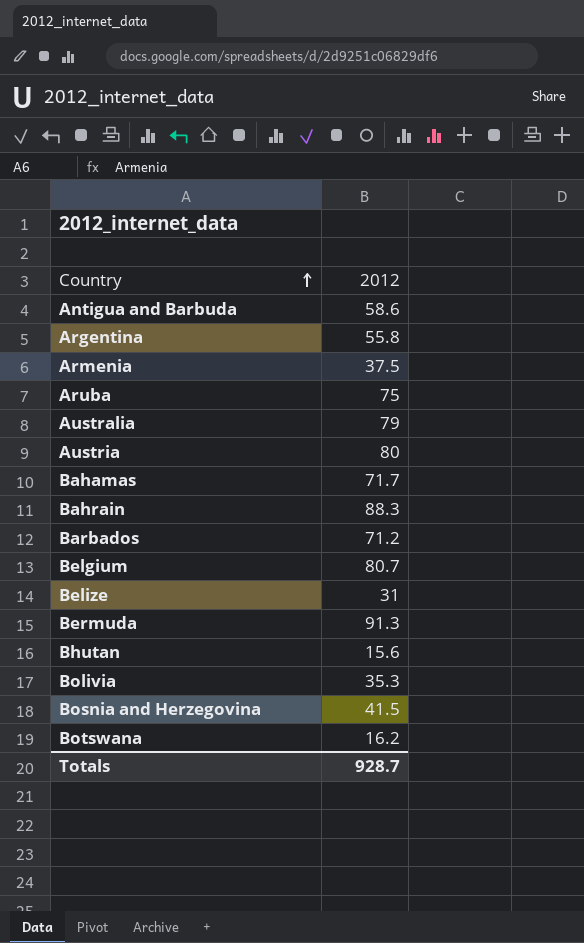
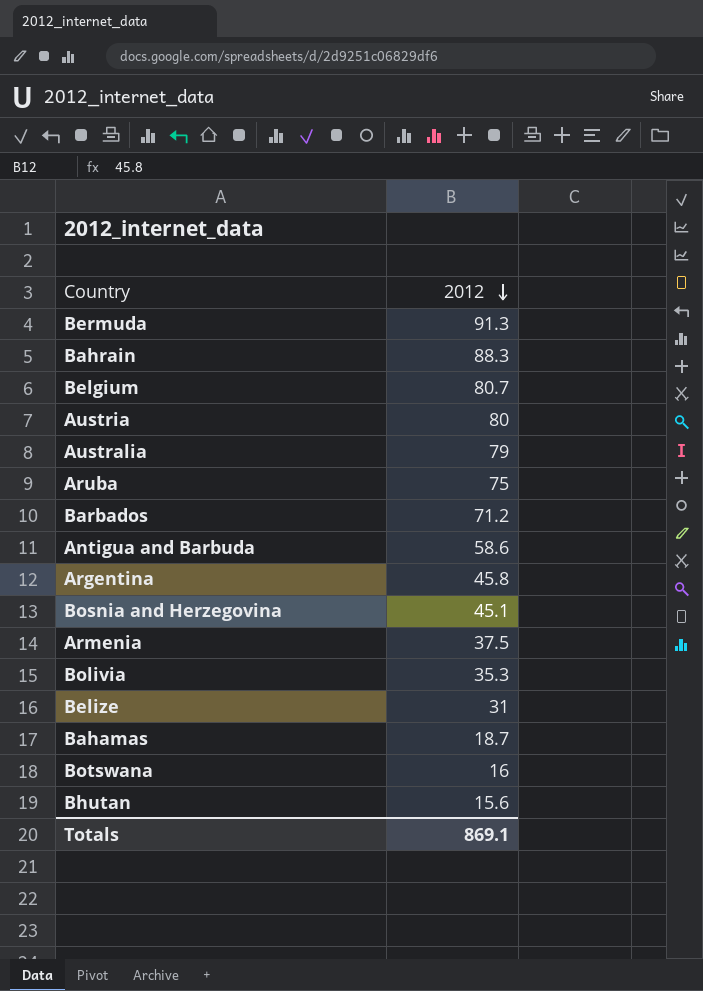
row order: Country ascending -> 2012 descending
Argentina | 2012: 55.8 -> 45.8
Bosnia and Herzegovina | 2012: 41.5 -> 45.1
Bahamas | 2012: 71.7 -> 18.7
Botswana | 2012: 16.2 -> 16
Totals | 2012: 928.7 -> 869.1

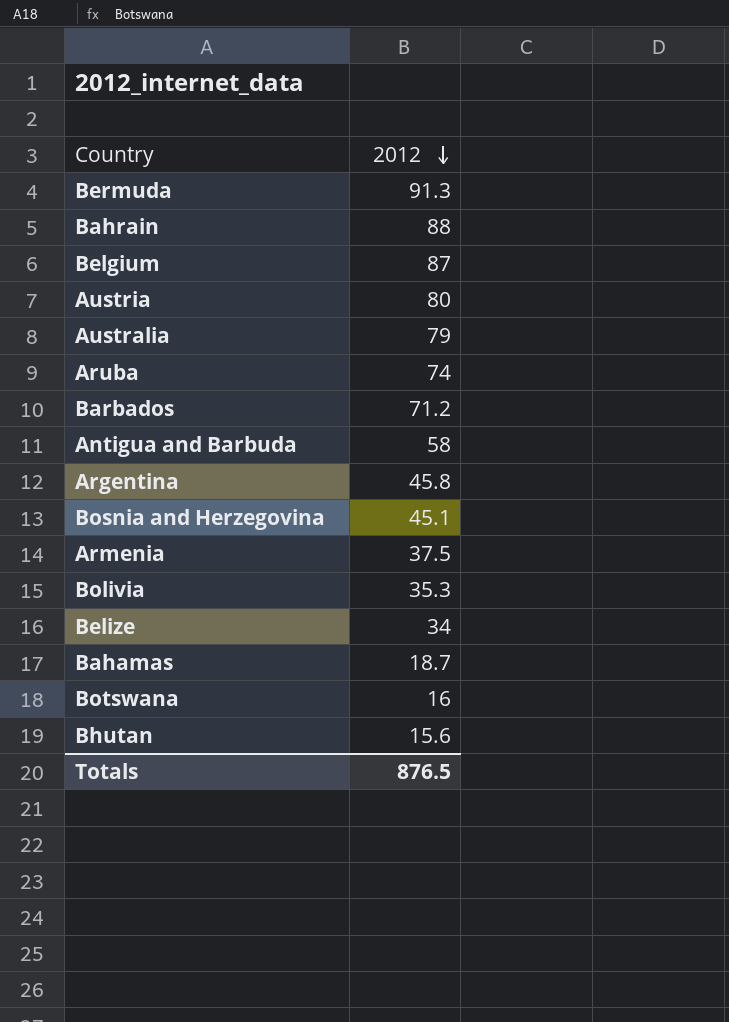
Bahrain | 2012: 88.3 -> 88
Belgium | 2012: 80.7 -> 87
Aruba | 2012: 75 -> 74
Antigua and Barbuda | 2012: 58.6 -> 58
Belize | 2012: 31 -> 34
Totals | 2012: 869.1 -> 876.5

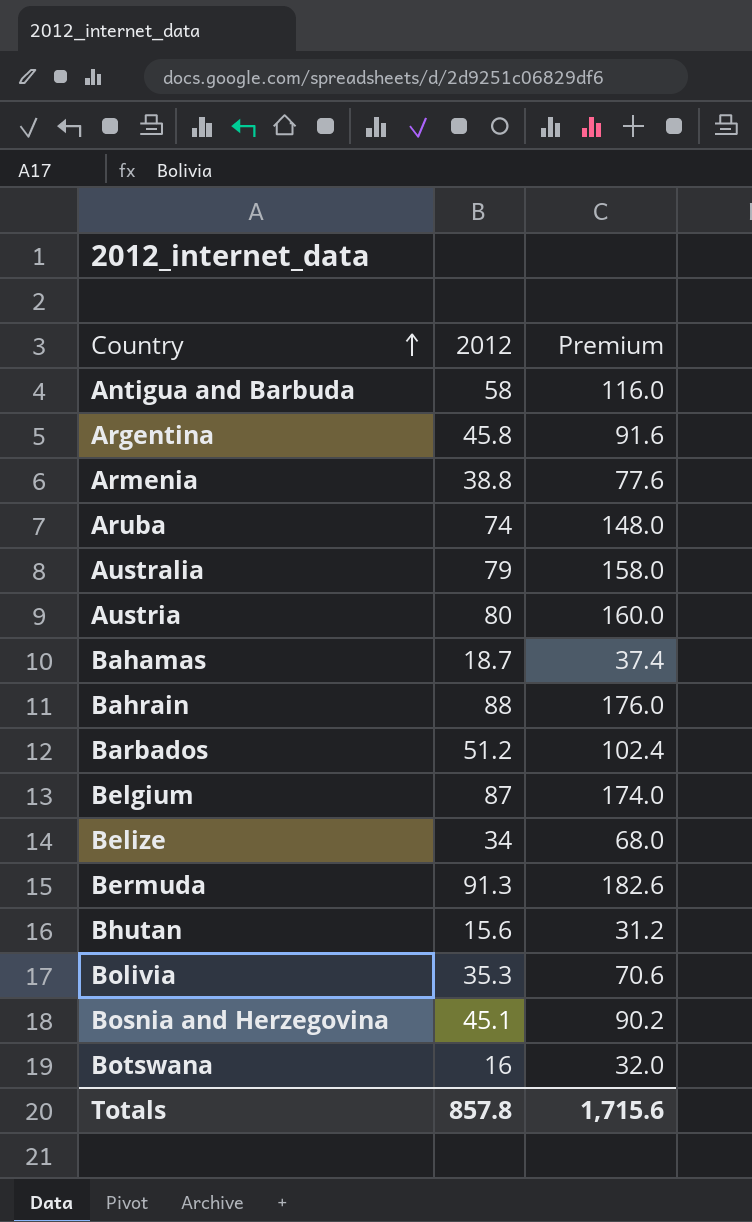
row order: 2012 descending -> Country ascending
column Premium | formula: none -> [2012] * 2
Armenia | 2012: 37.5 -> 38.8
Barbados | 2012: 71.2 -> 51.2
Totals | 2012: 876.5 -> 857.8

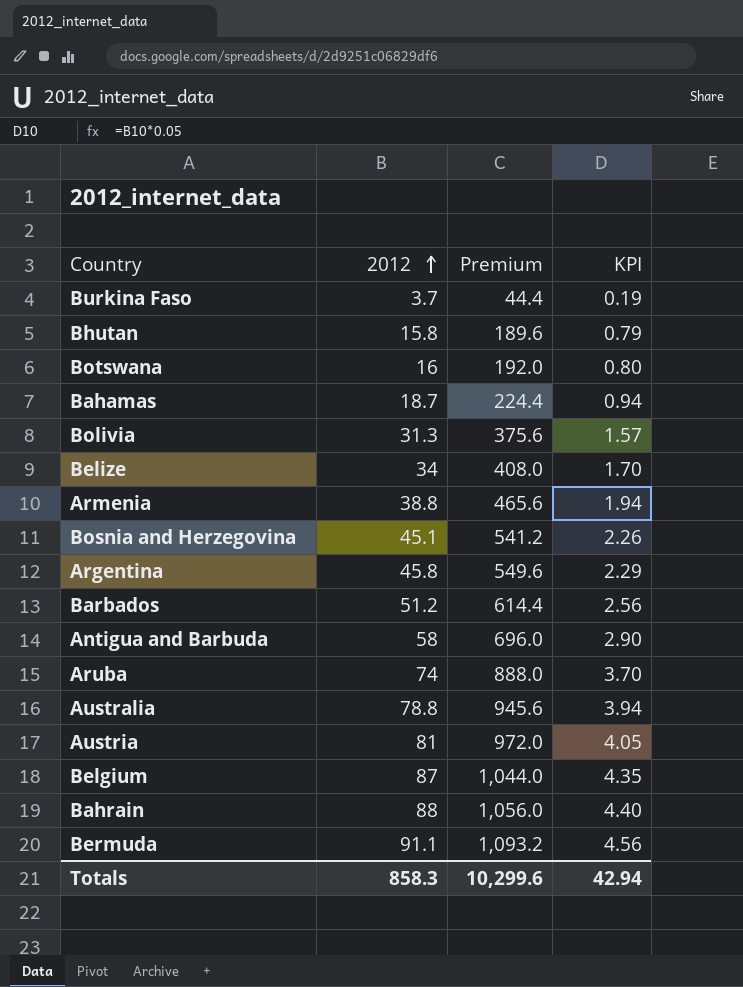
row order: Country ascending -> 2012 ascending
column Premium | formula: [2012] * 2 -> [2012] * 12
column KPI | formula: none -> [2012] * 0.05
row Burkina Faso: none -> 3.7 | 44.4 | 0.19
Bhutan | 2012: 15.6 -> 15.8
Bolivia | 2012: 35.3 -> 31.3
Australia | 2012: 79 -> 78.8
Austria | 2012: 80 -> 81
Bermuda | 2012: 91.3 -> 91.1
Totals | 2012: 857.8 -> 858.3
Totals | Premium: 1,715.6 -> 10,299.6

